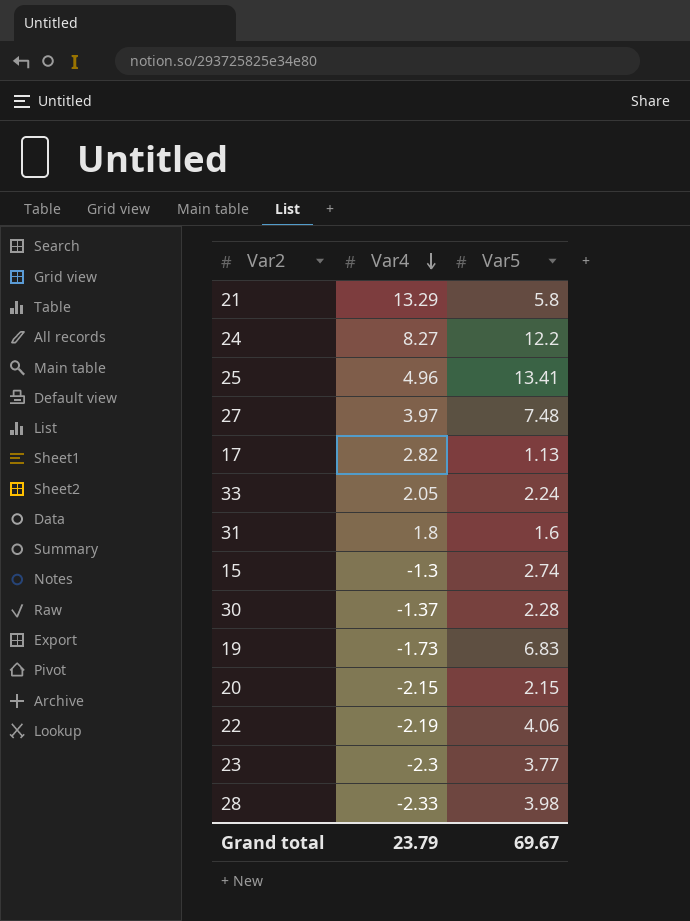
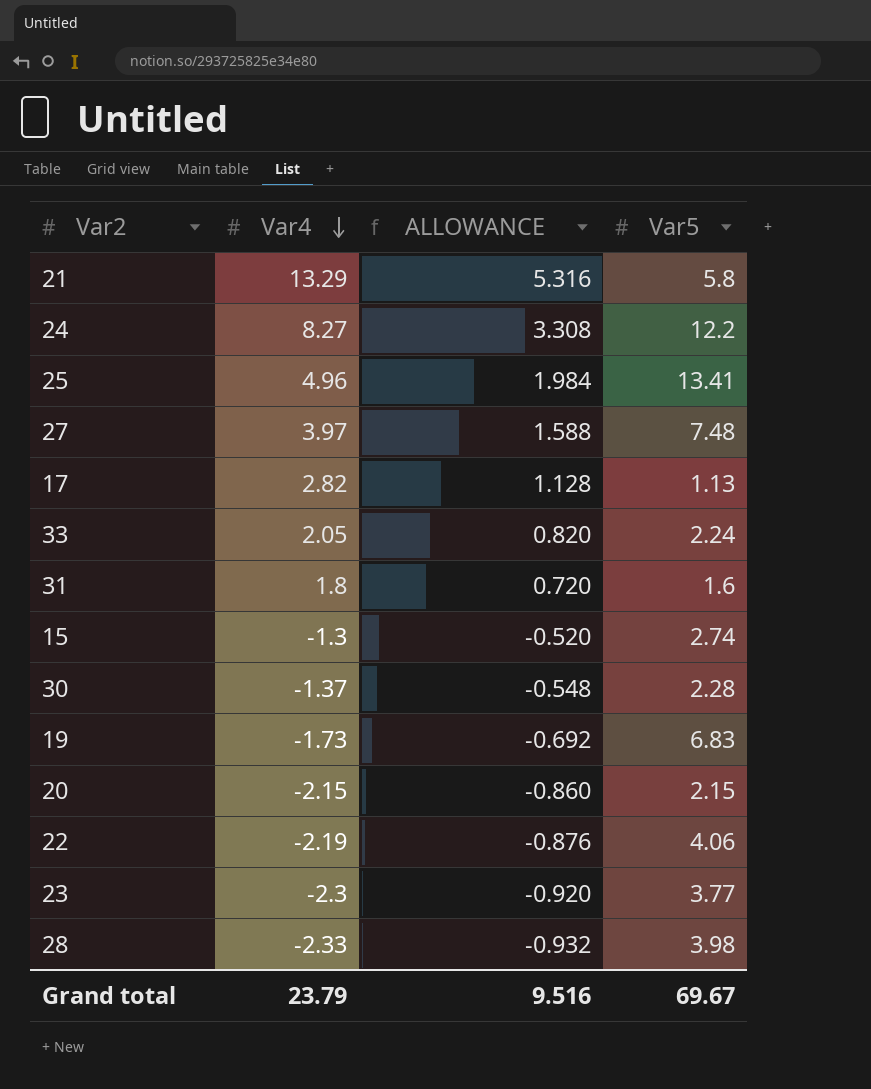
column ALLOWANCE | formula: none -> [Var4] * 0.4

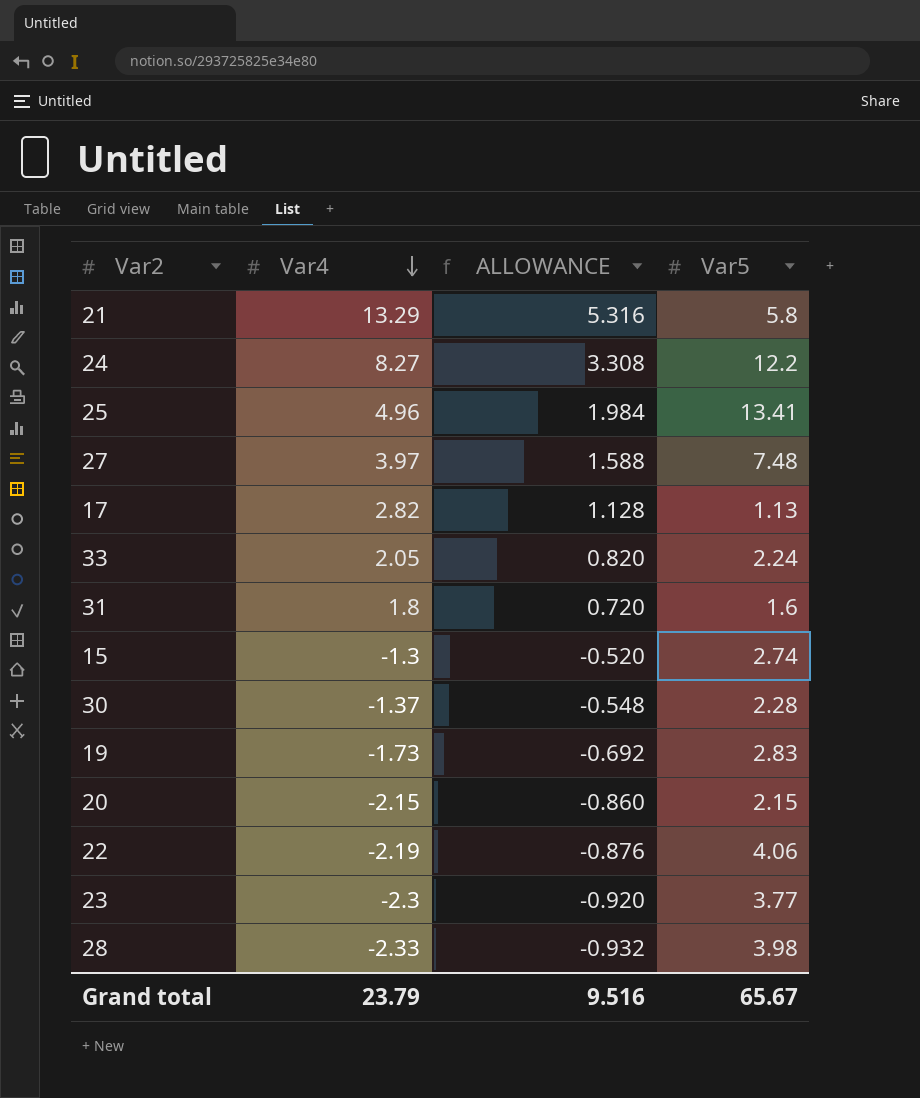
19 | Var5: 6.83 -> 2.83
Grand total | Var5: 69.67 -> 65.67

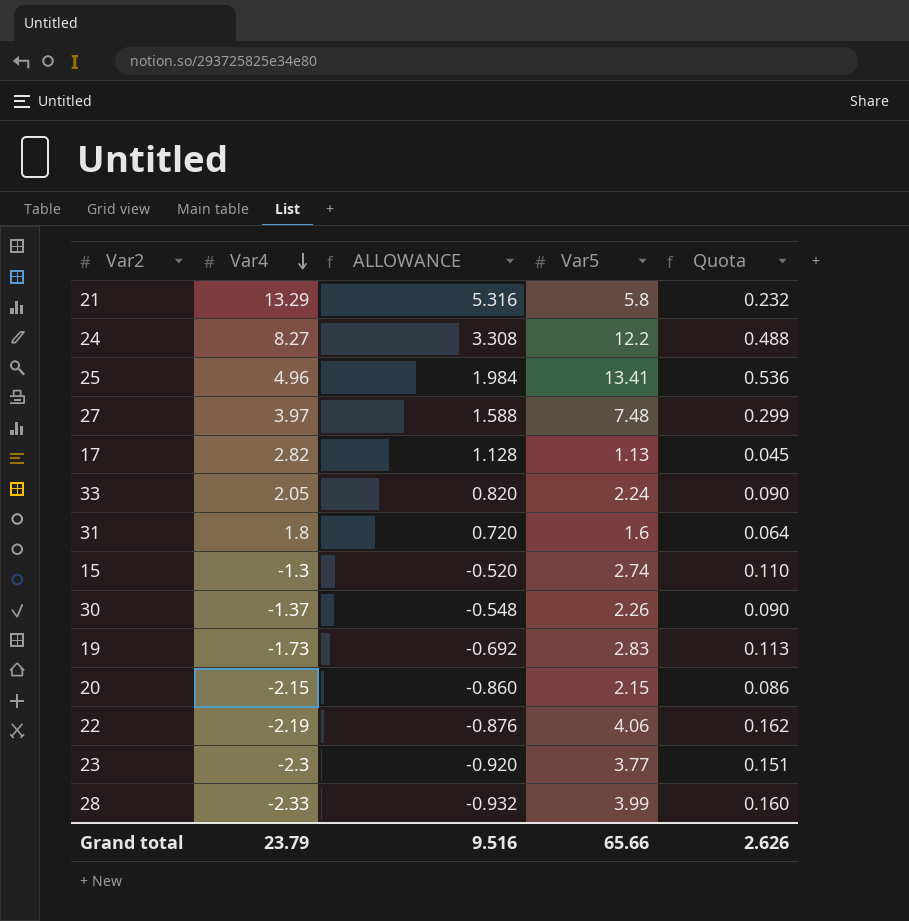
column Quota | formula: none -> [Var5] * 0.04
30 | Var5: 2.28 -> 2.26
28 | Var5: 3.98 -> 3.99
Grand total | Var5: 65.67 -> 65.66

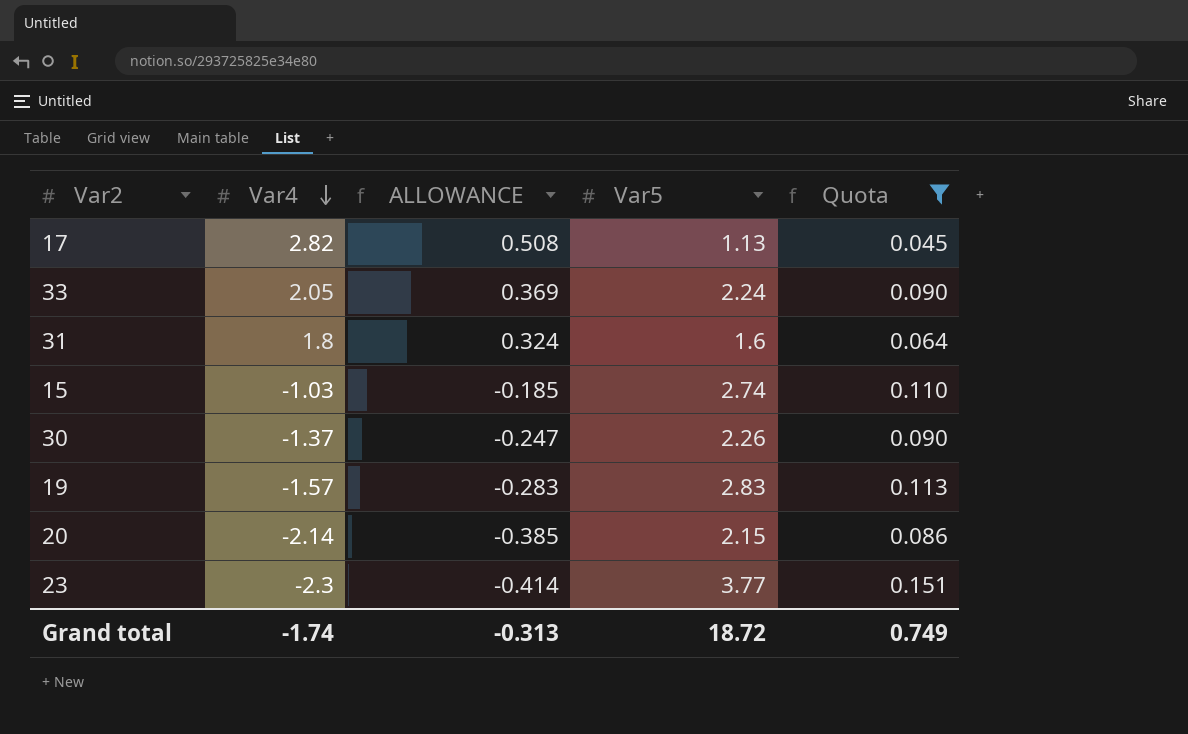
filter: none -> Quota <= 0.151
column ALLOWANCE | formula: [Var4] * 0.4 -> [Var4] * 0.18
15 | Var4: -1.3 -> -1.03
19 | Var4: -1.73 -> -1.57
20 | Var4: -2.15 -> -2.14
Grand total | Var4: 23.79 -> -1.74
Grand total | ALLOWANCE: 9.516 -> -0.313
Grand total | Var5: 65.66 -> 18.72
Grand total | Quota: 2.626 -> 0.749

